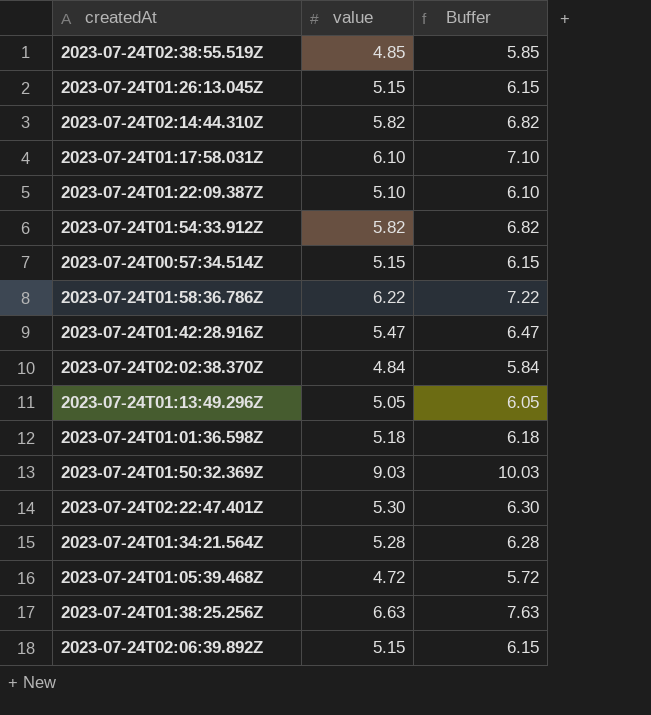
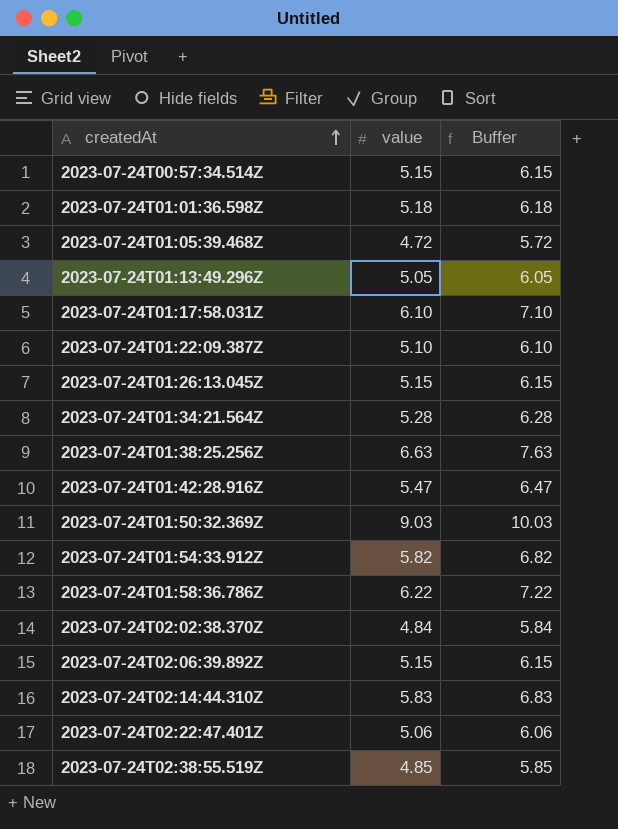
row order: none -> createdAt ascending
2023-07-24T02:14:44.310Z | value: 5.82 -> 5.83
2023-07-24T02:14:44.310Z | Buffer: 6.82 -> 6.83
2023-07-24T02:22:47.401Z | value: 5.30 -> 5.06
2023-07-24T02:22:47.401Z | Buffer: 6.30 -> 6.06

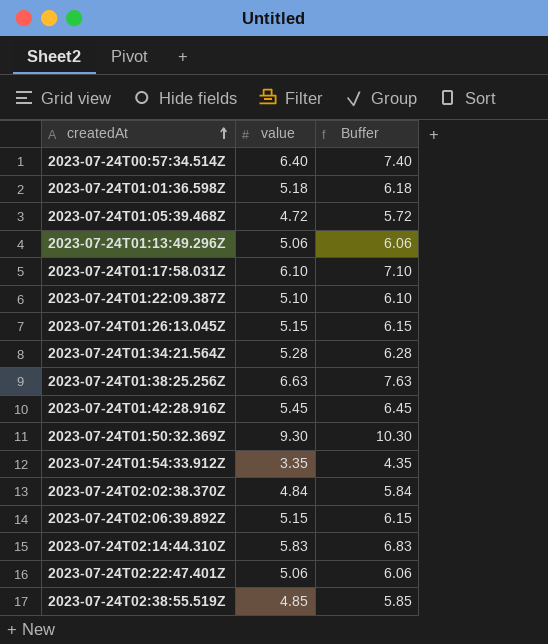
row 2023-07-24T01:58:36.786Z: 6.22 | 7.22 -> none
2023-07-24T00:57:34.514Z | value: 5.15 -> 6.40
2023-07-24T00:57:34.514Z | Buffer: 6.15 -> 7.40
2023-07-24T01:13:49.296Z | value: 5.05 -> 5.06
2023-07-24T01:13:49.296Z | Buffer: 6.05 -> 6.06
2023-07-24T01:42:28.916Z | value: 5.47 -> 5.45
2023-07-24T01:42:28.916Z | Buffer: 6.47 -> 6.45
2023-07-24T01:50:32.369Z | value: 9.03 -> 9.30
2023-07-24T01:50:32.369Z | Buffer: 10.03 -> 10.30
2023-07-24T01:54:33.912Z | value: 5.82 -> 3.35
2023-07-24T01:54:33.912Z | Buffer: 6.82 -> 4.35

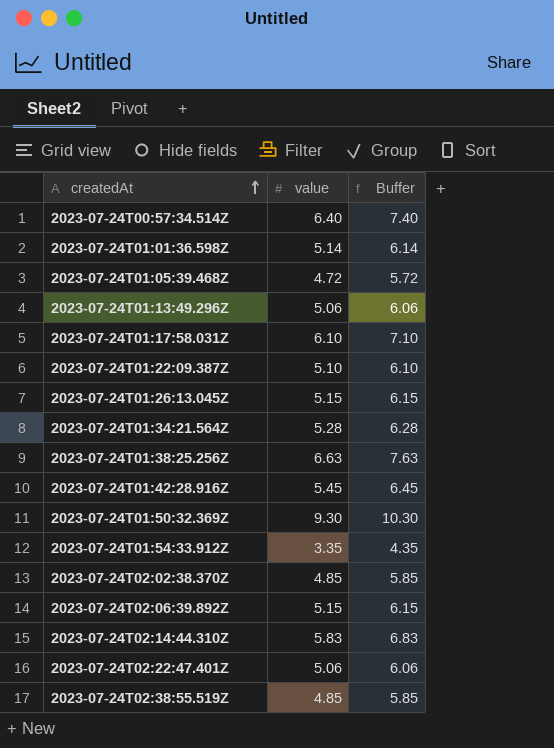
2023-07-24T01:01:36.598Z | value: 5.18 -> 5.14
2023-07-24T01:01:36.598Z | Buffer: 6.18 -> 6.14
2023-07-24T02:02:38.370Z | value: 4.84 -> 4.85
2023-07-24T02:02:38.370Z | Buffer: 5.84 -> 5.85

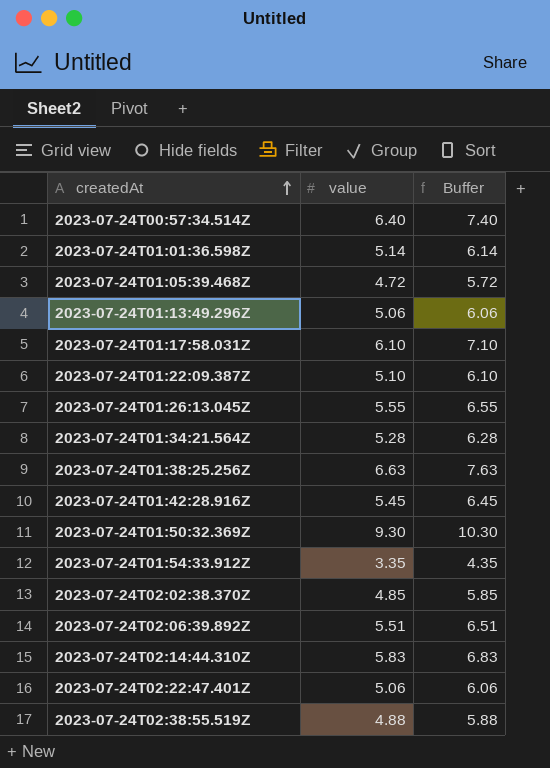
2023-07-24T01:26:13.045Z | value: 5.15 -> 5.55
2023-07-24T01:26:13.045Z | Buffer: 6.15 -> 6.55
2023-07-24T02:06:39.892Z | value: 5.15 -> 5.51
2023-07-24T02:06:39.892Z | Buffer: 6.15 -> 6.51
2023-07-24T02:38:55.519Z | value: 4.85 -> 4.88
2023-07-24T02:38:55.519Z | Buffer: 5.85 -> 5.88

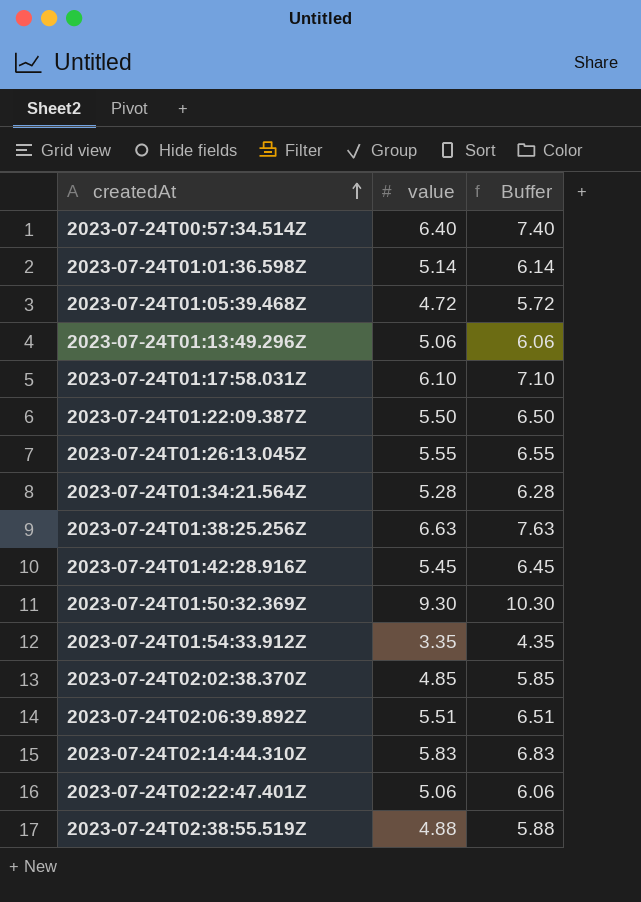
2023-07-24T01:22:09.387Z | value: 5.10 -> 5.50
2023-07-24T01:22:09.387Z | Buffer: 6.10 -> 6.50

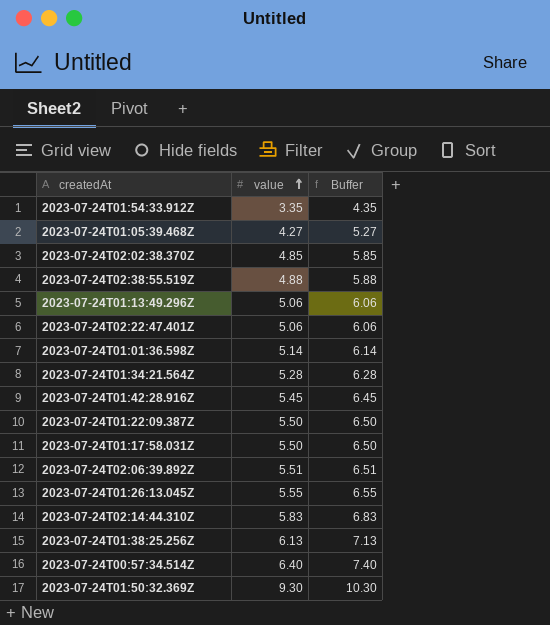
row order: createdAt ascending -> value ascending
2023-07-24T01:05:39.468Z | value: 4.72 -> 4.27
2023-07-24T01:05:39.468Z | Buffer: 5.72 -> 5.27
2023-07-24T01:17:58.031Z | value: 6.10 -> 5.50
2023-07-24T01:17:58.031Z | Buffer: 7.10 -> 6.50
2023-07-24T01:38:25.256Z | value: 6.63 -> 6.13
2023-07-24T01:38:25.256Z | Buffer: 7.63 -> 7.13

